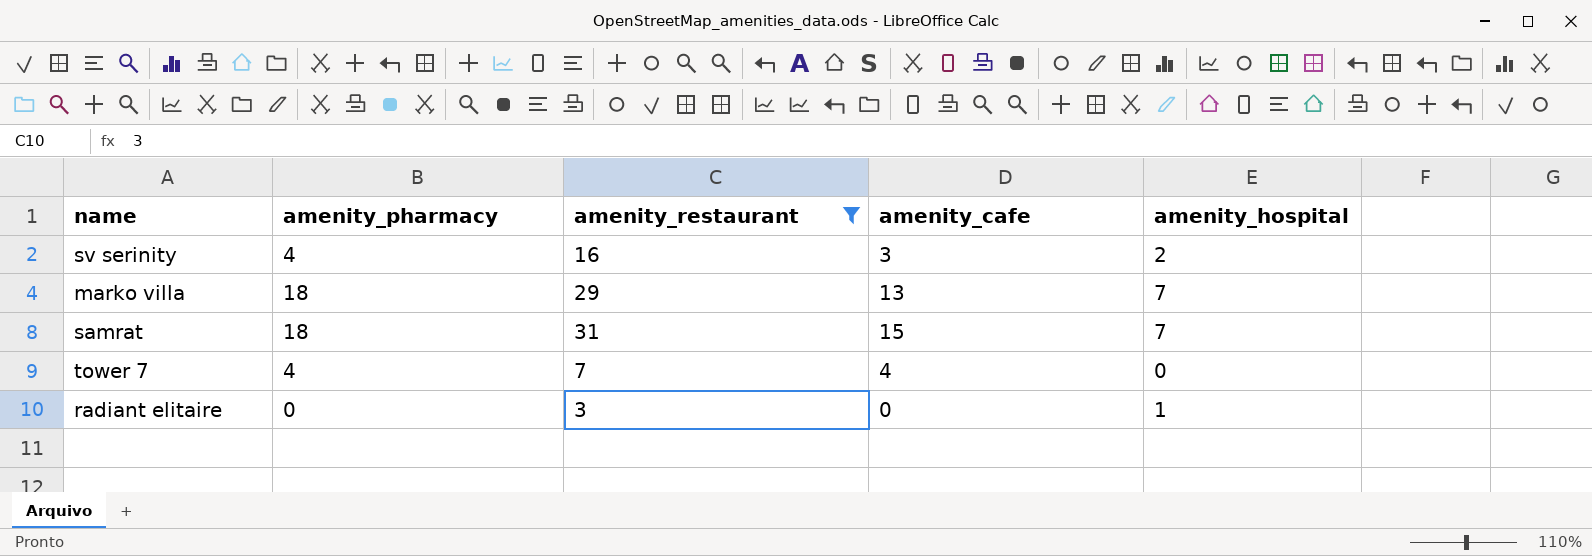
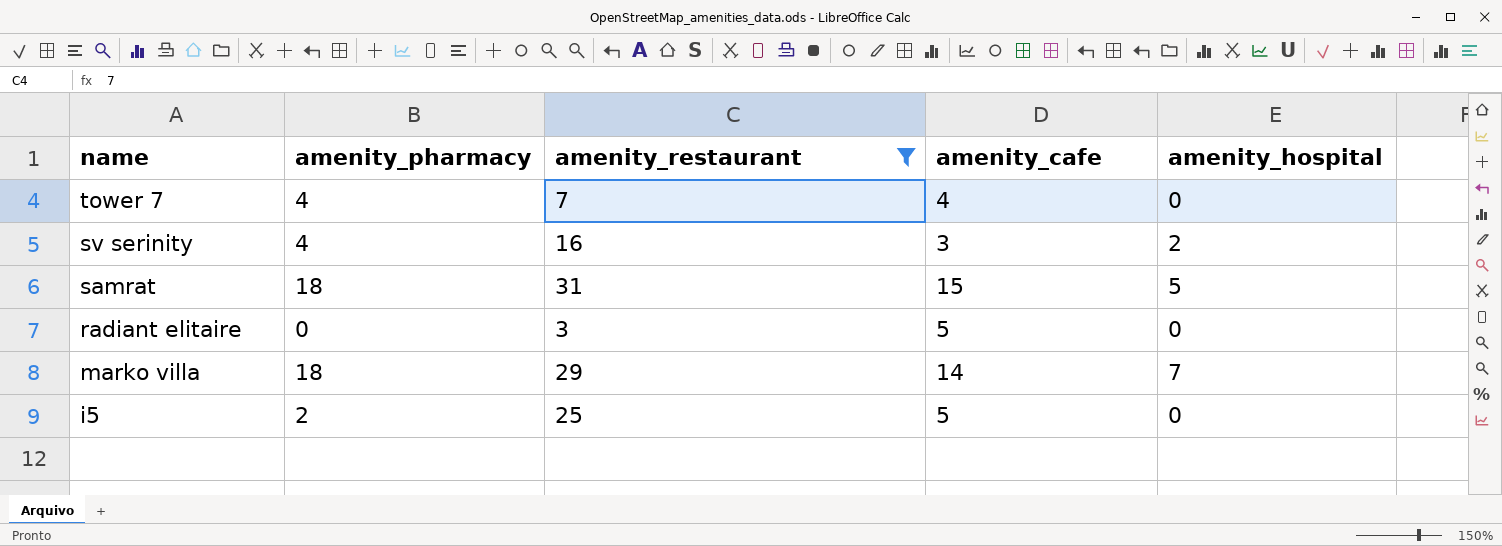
row order: none -> name descending
samrat | amenity_hospital: 7 -> 5
radiant elitaire | amenity_cafe: 0 -> 5
radiant elitaire | amenity_hospital: 1 -> 0
marko villa | amenity_cafe: 13 -> 14
row i5: none -> 2 | 25 | 5 | 0

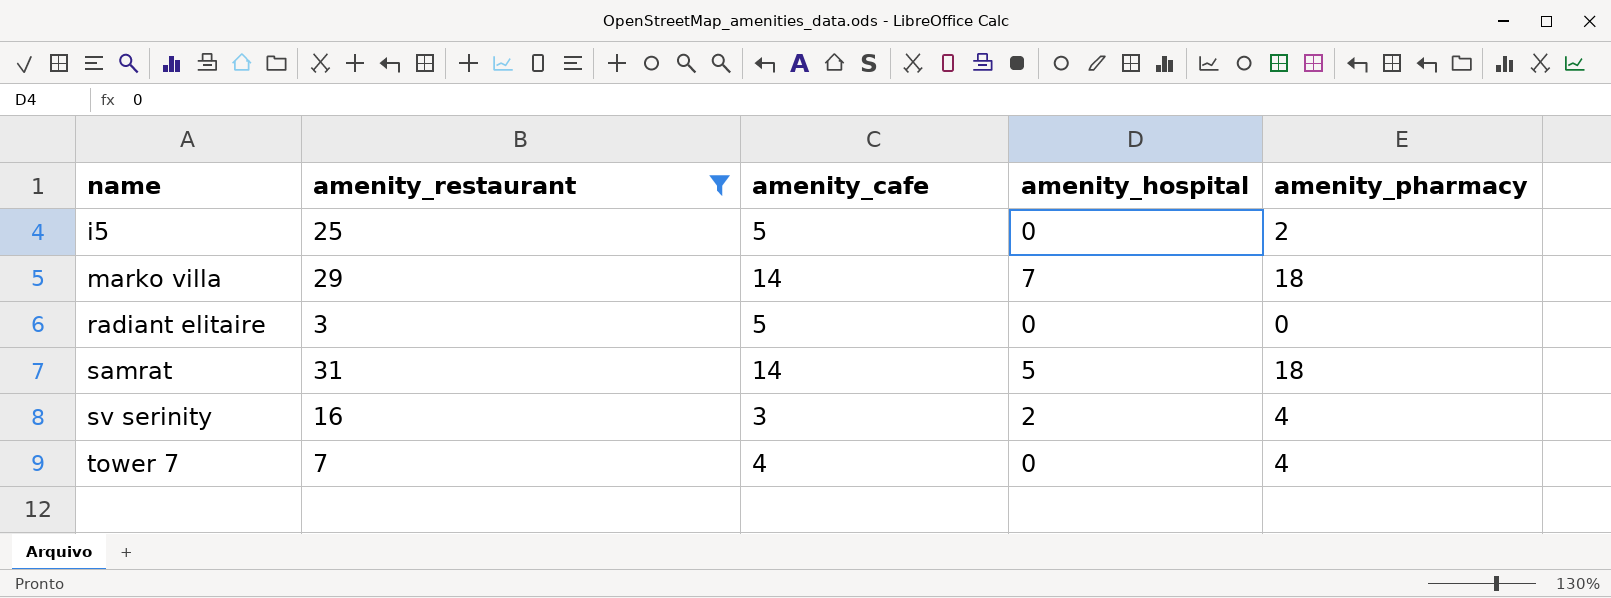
row order: name descending -> name ascending
column amenity_pharmacy | position: 2 -> 5
samrat | amenity_cafe: 15 -> 14

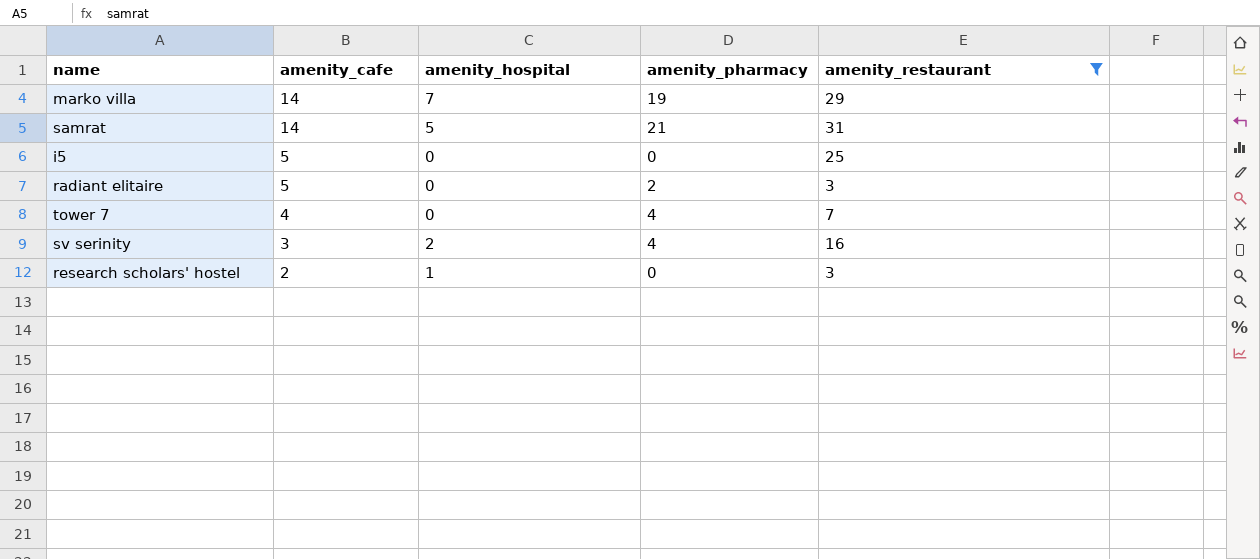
row order: name ascending -> amenity_cafe descending
column amenity_restaurant | position: 2 -> 5
marko villa | amenity_pharmacy: 18 -> 19
samrat | amenity_pharmacy: 18 -> 21
i5 | amenity_pharmacy: 2 -> 0
radiant elitaire | amenity_pharmacy: 0 -> 2
row research scholars' hostel: none -> 2 | 1 | 0 | 3

